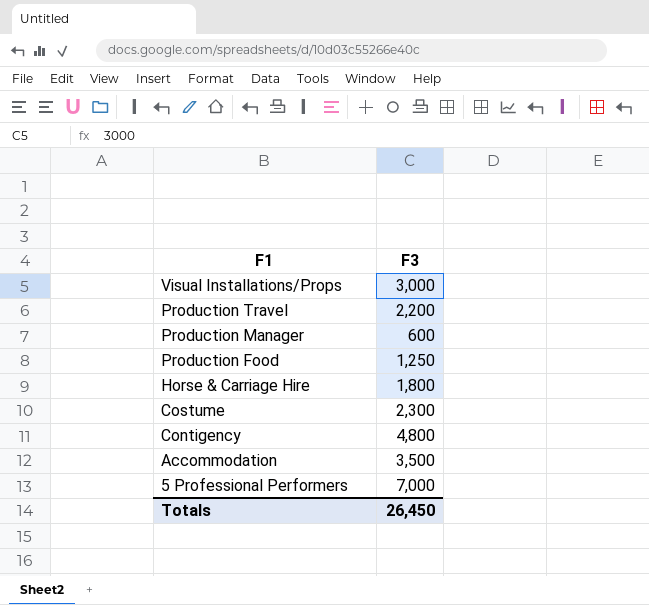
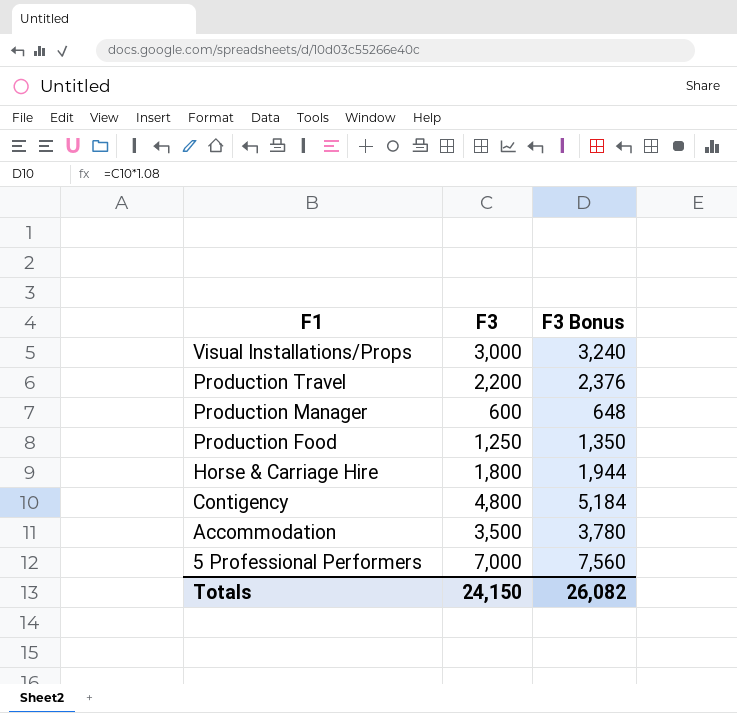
column F3 Bonus | formula: none -> [F3] * 1.08
row Costume: 2,300 -> none
Totals | F3: 26,450 -> 24,150

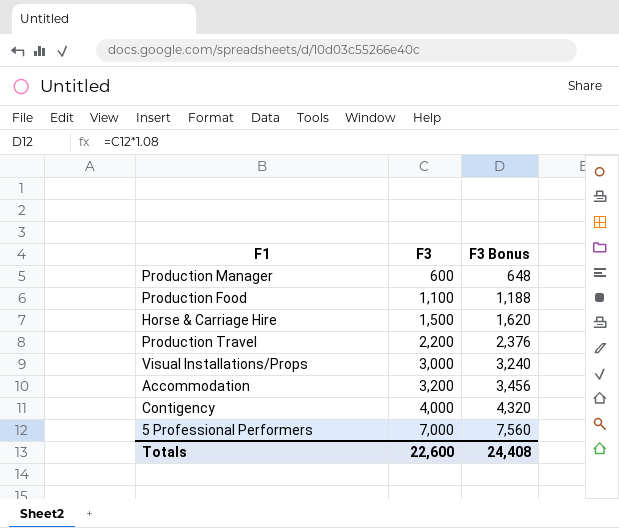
row order: F1 descending -> F3 ascending
Production Food | F3: 1,250 -> 1,100
Production Food | F3 Bonus: 1,350 -> 1,188
Horse & Carriage Hire | F3: 1,800 -> 1,500
Horse & Carriage Hire | F3 Bonus: 1,944 -> 1,620
Accommodation | F3: 3,500 -> 3,200
Accommodation | F3 Bonus: 3,780 -> 3,456
Contigency | F3: 4,800 -> 4,000
Contigency | F3 Bonus: 5,184 -> 4,320
Totals | F3: 24,150 -> 22,600
Totals | F3 Bonus: 26,082 -> 24,408

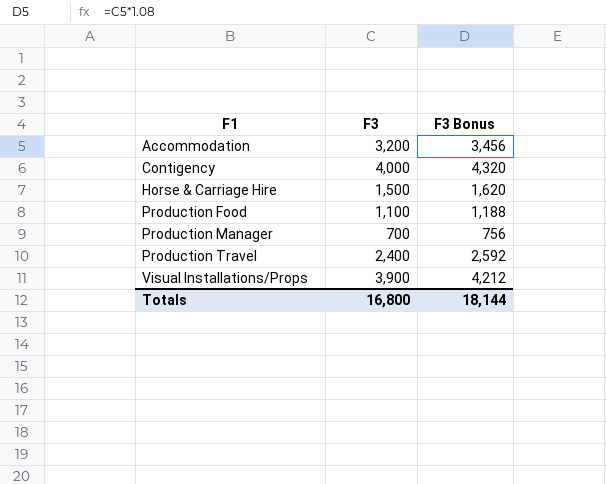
row order: F3 ascending -> F1 ascending
row 5 Professional Performers: 7,000 | 7,560 -> none
Production Manager | F3: 600 -> 700
Production Manager | F3 Bonus: 648 -> 756
Production Travel | F3: 2,200 -> 2,400
Production Travel | F3 Bonus: 2,376 -> 2,592
Visual Installations/Props | F3: 3,000 -> 3,900
Visual Installations/Props | F3 Bonus: 3,240 -> 4,212
Totals | F3: 22,600 -> 16,800
Totals | F3 Bonus: 24,408 -> 18,144

